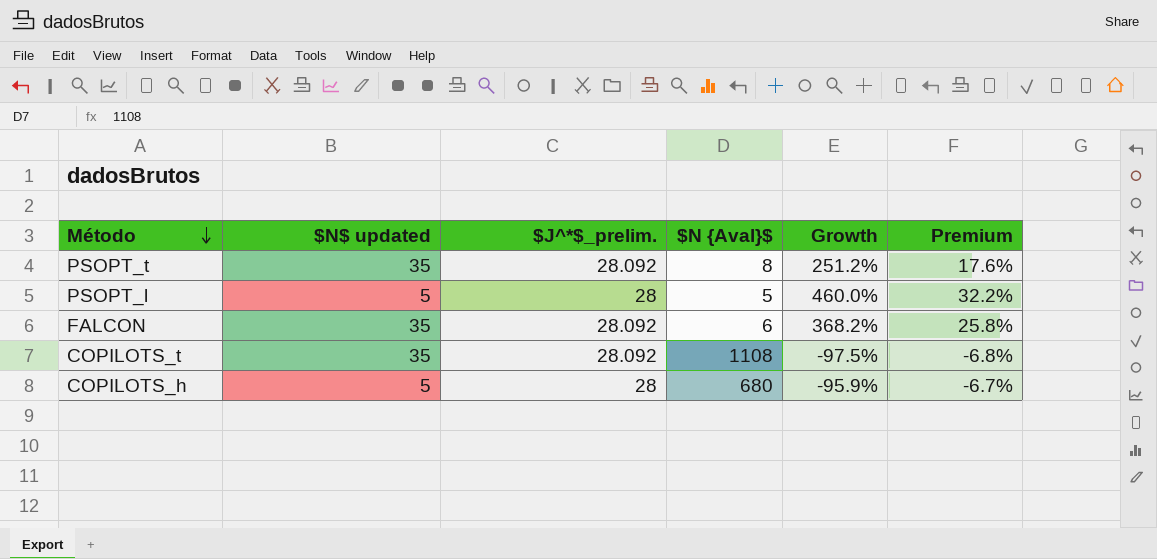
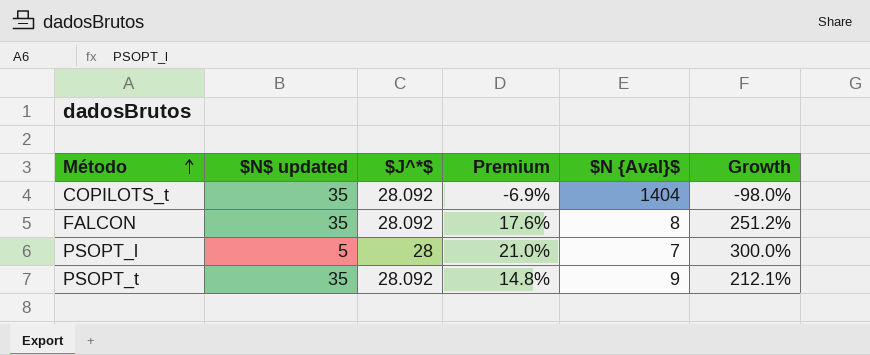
row order: Método descending -> Método ascending
column name: $J^*$_prelim. -> $J^*$
column Premium | position: 6 -> 4
row COPILOTS_h: 5 | 28 | 680 | -95.9% | -6.7% -> none
COPILOTS_t | Premium: -6.8% -> -6.9%
COPILOTS_t | $N {Aval}$: 1108 -> 1404
COPILOTS_t | Growth: -97.5% -> -98.0%
FALCON | Premium: 25.8% -> 17.6%
FALCON | $N {Aval}$: 6 -> 8
FALCON | Growth: 368.2% -> 251.2%
PSOPT_l | Premium: 32.2% -> 21.0%
PSOPT_l | $N {Aval}$: 5 -> 7
PSOPT_l | Growth: 460.0% -> 300.0%
PSOPT_t | Premium: 17.6% -> 14.8%
PSOPT_t | $N {Aval}$: 8 -> 9
PSOPT_t | Growth: 251.2% -> 212.1%

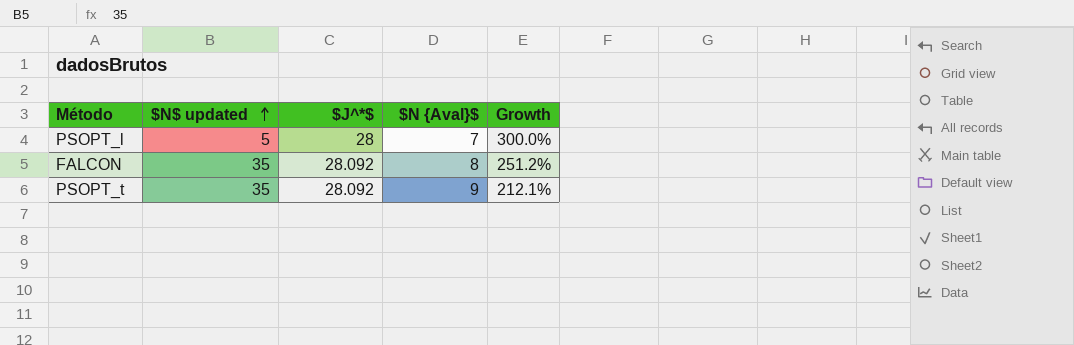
row order: Método ascending -> $N$ updated ascending
column Premium | formula: [Growth] * 0.07 -> none
row COPILOTS_t: 35 | 28.092 | -6.9% | 1404 | -98.0% -> none

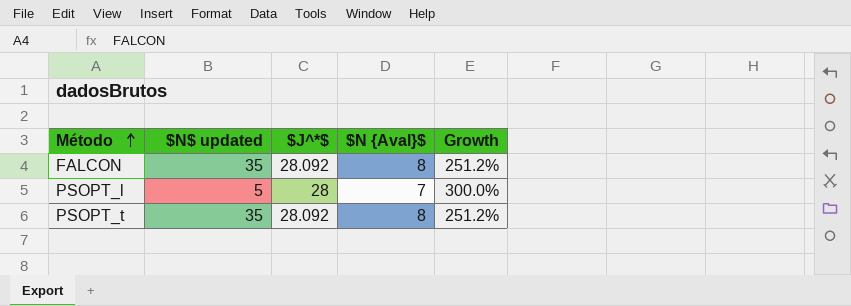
row order: $N$ updated ascending -> Método ascending
PSOPT_t | $N {Aval}$: 9 -> 8
PSOPT_t | Growth: 212.1% -> 251.2%

